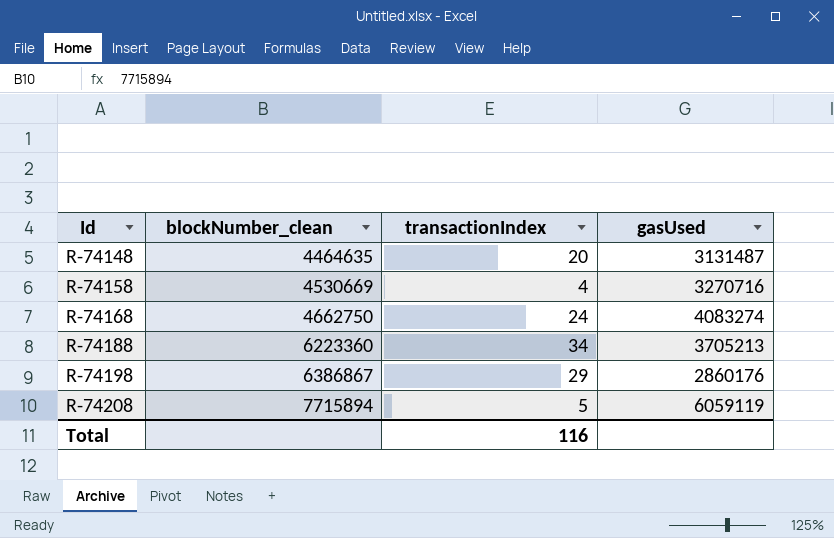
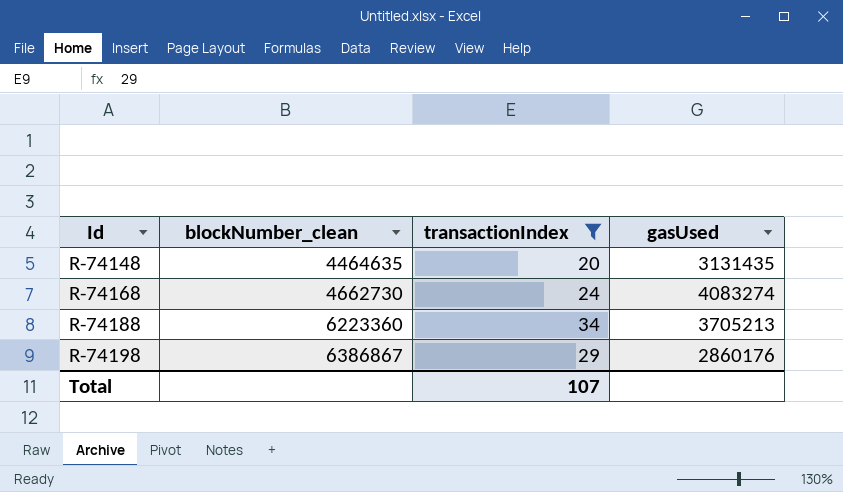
filter: none -> transactionIndex >= 20
R-74148 | gasUsed: 3131487 -> 3131435
R-74168 | blockNumber_clean: 4662750 -> 4662730
Total | transactionIndex: 116 -> 107

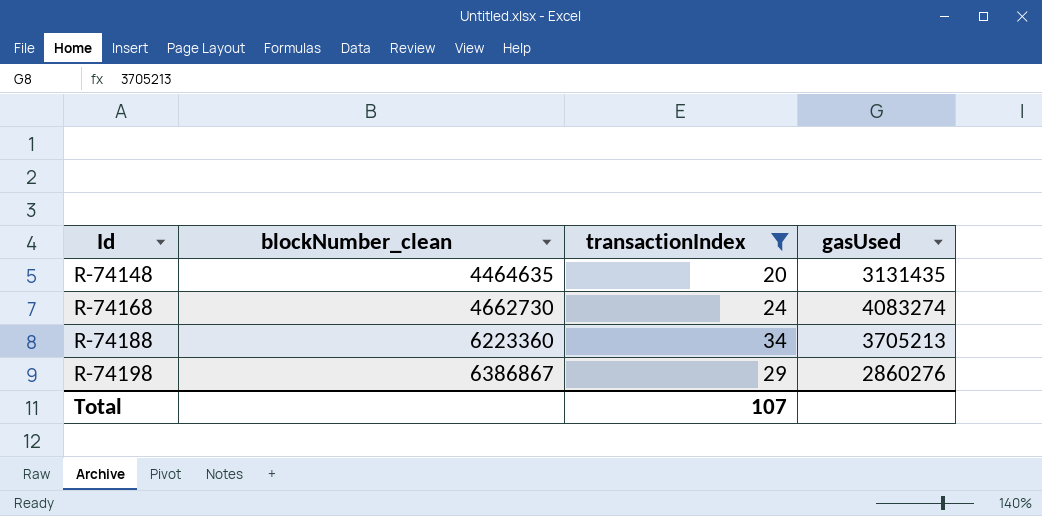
R-74198 | gasUsed: 2860176 -> 2860276

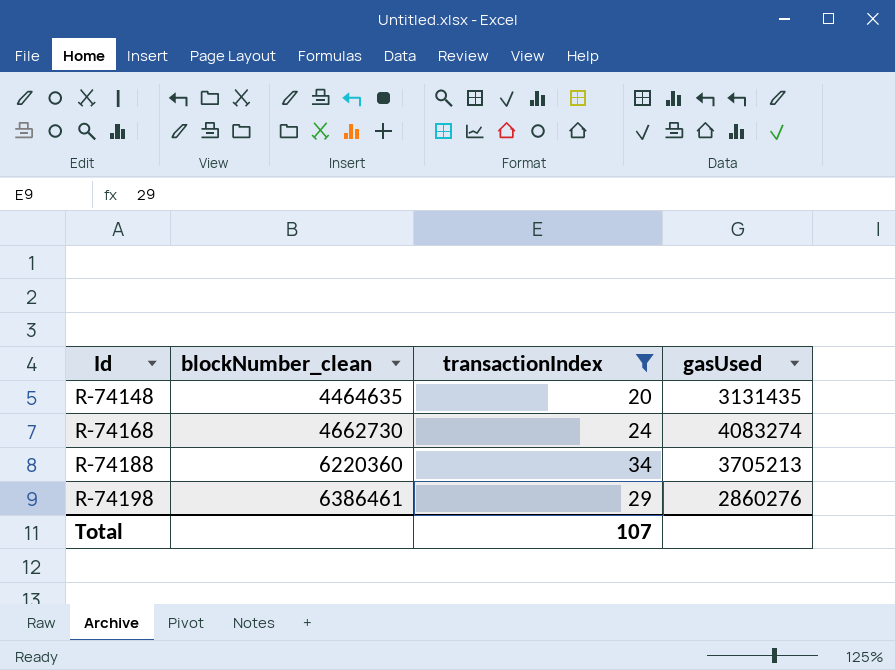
R-74188 | blockNumber_clean: 6223360 -> 6220360
R-74198 | blockNumber_clean: 6386867 -> 6386461

